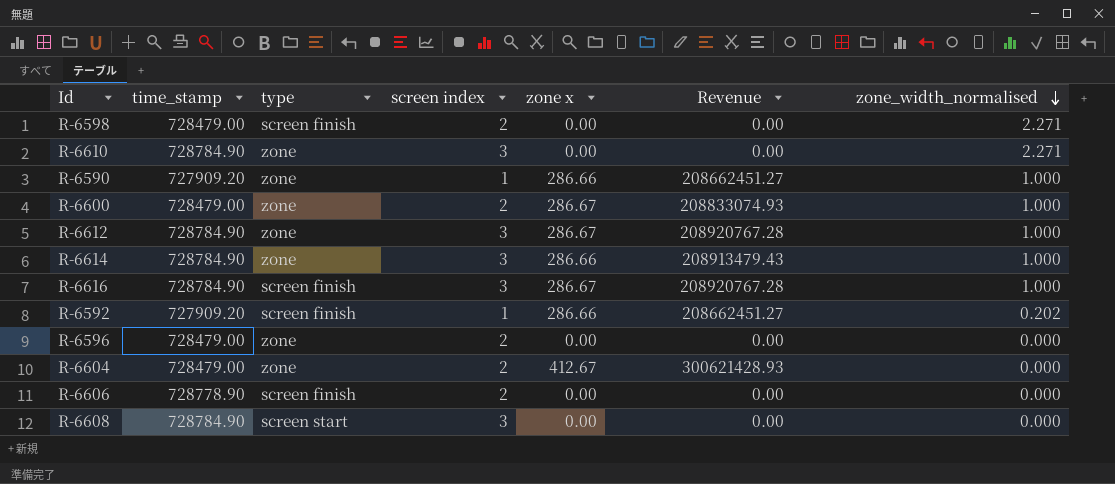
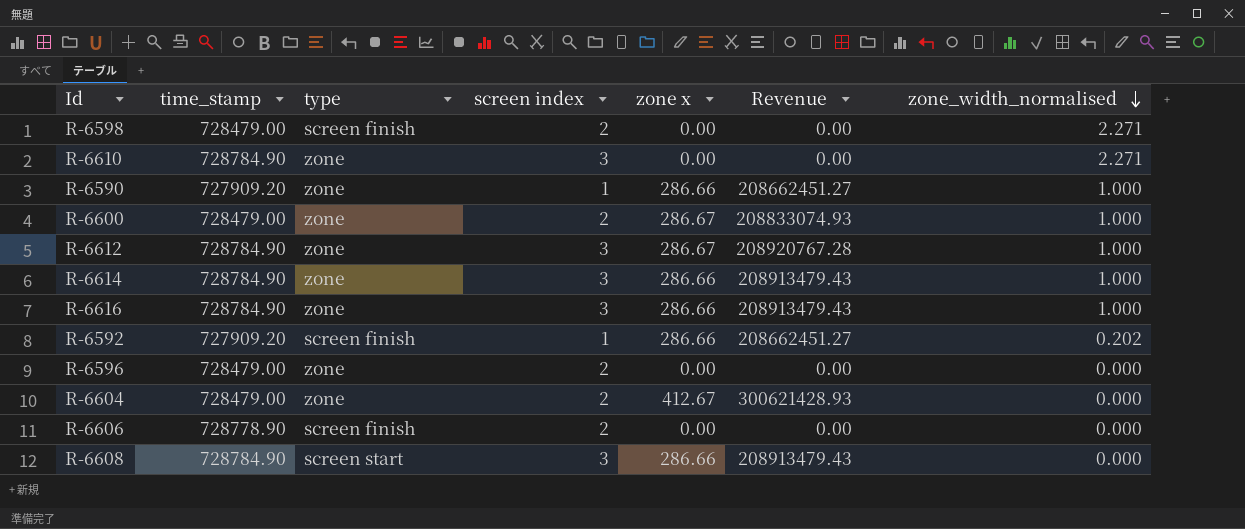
R-6616 | type: screen finish -> zone
R-6616 | zone x: 286.67 -> 286.66
R-6616 | Revenue: 208920767.28 -> 208913479.43
R-6608 | zone x: 0.00 -> 286.66
R-6608 | Revenue: 0.00 -> 208913479.43

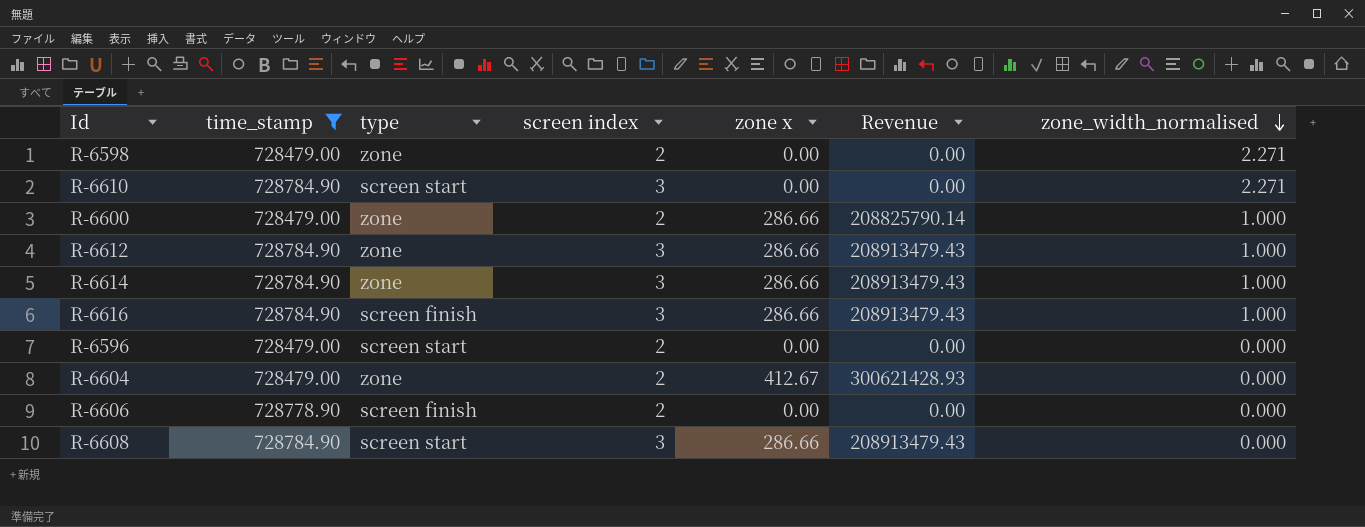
filter: none -> time_stamp != 727909.20
R-6598 | type: screen finish -> zone
R-6610 | type: zone -> screen start
R-6600 | zone x: 286.67 -> 286.66
R-6600 | Revenue: 208833074.93 -> 208825790.14
R-6612 | zone x: 286.67 -> 286.66
R-6612 | Revenue: 208920767.28 -> 208913479.43
R-6616 | type: zone -> screen finish
R-6596 | type: zone -> screen start

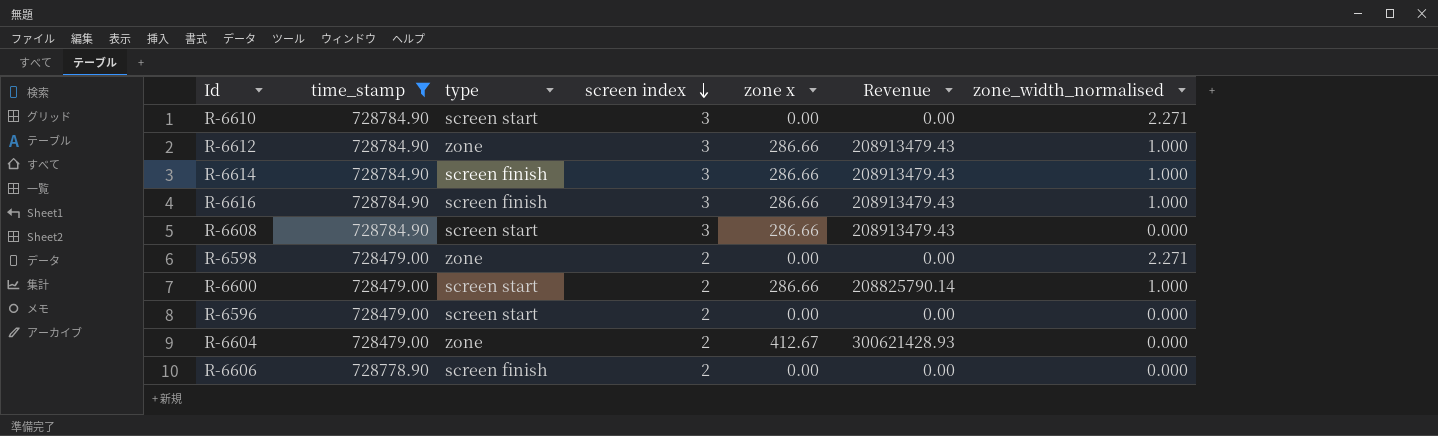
row order: zone_width_normalised descending -> screen index descending
R-6614 | type: zone -> screen finish
R-6600 | type: zone -> screen start

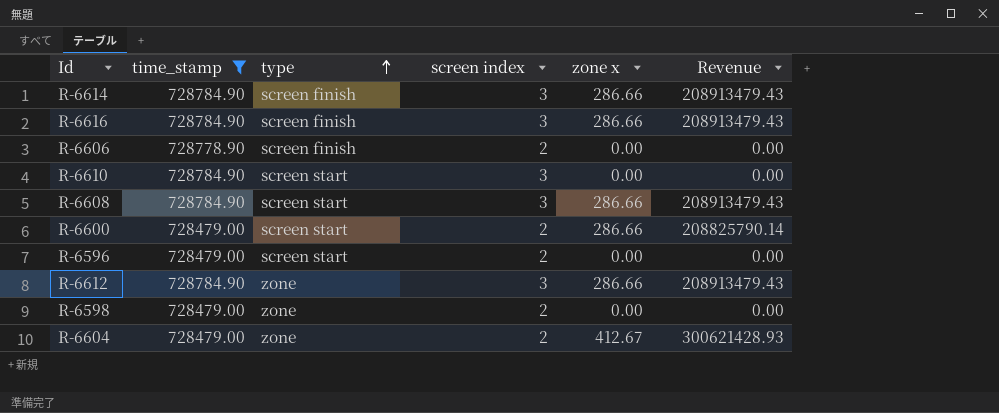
row order: screen index descending -> type ascending
column zone_width_normalised | position: 7 -> none

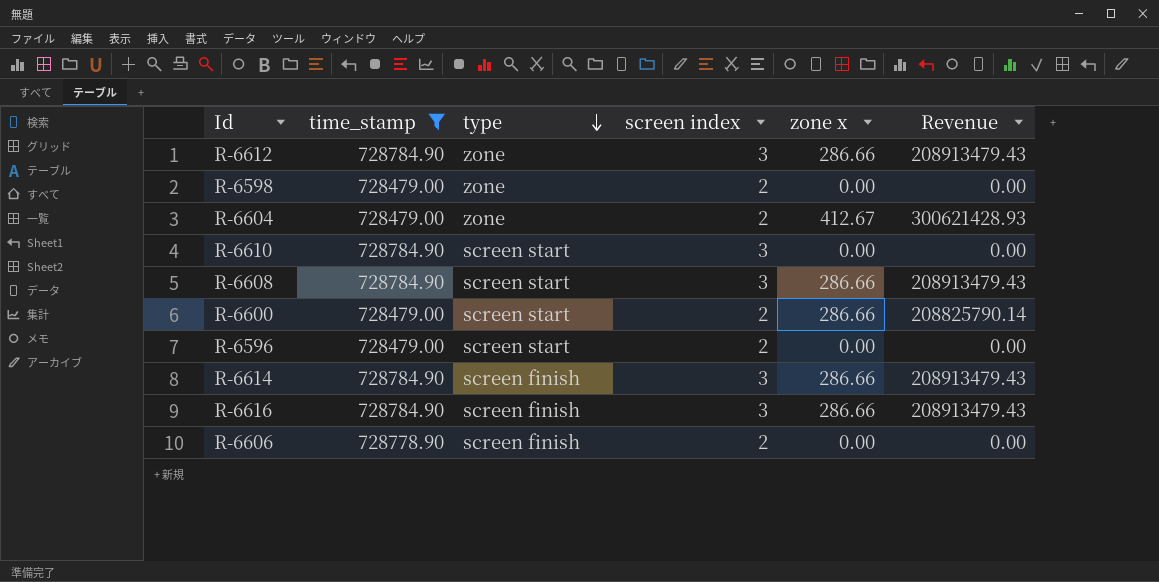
row order: type ascending -> type descending

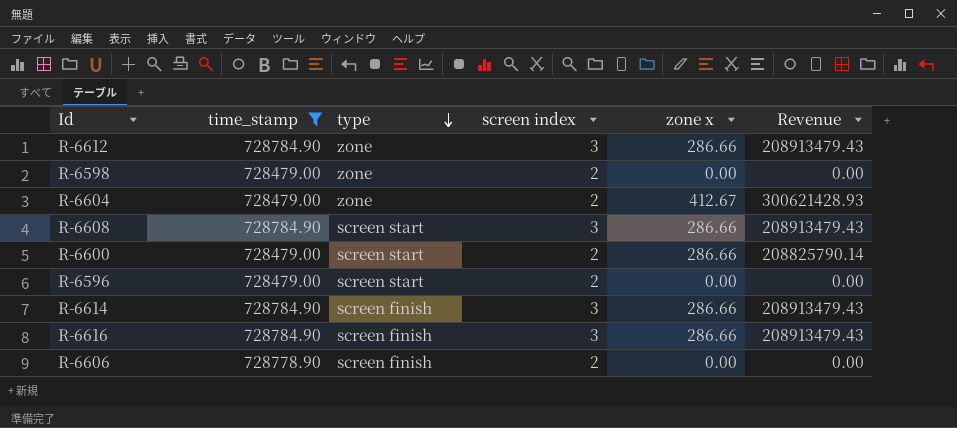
row R-6610: 728784.90 | screen start | 3 | 0.00 | 0.00 -> none

